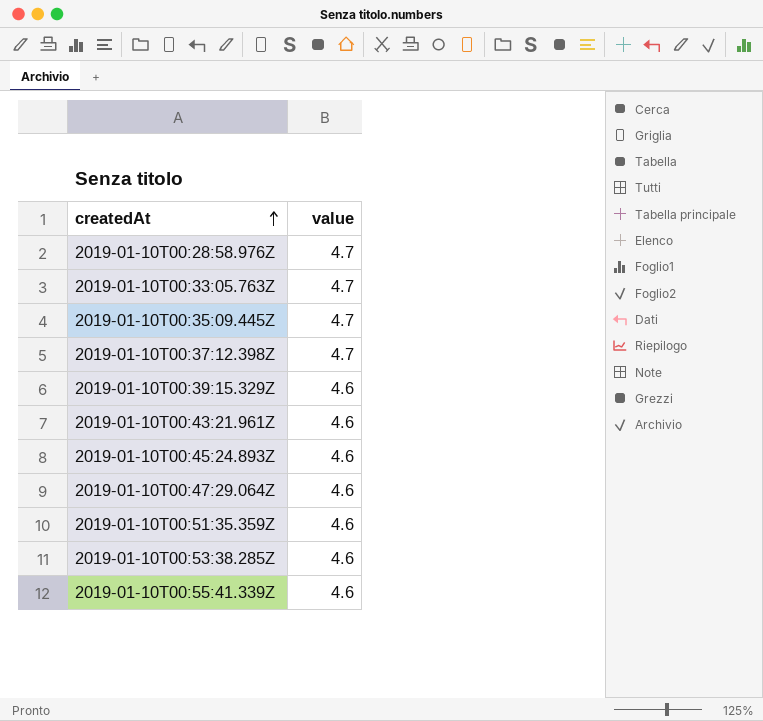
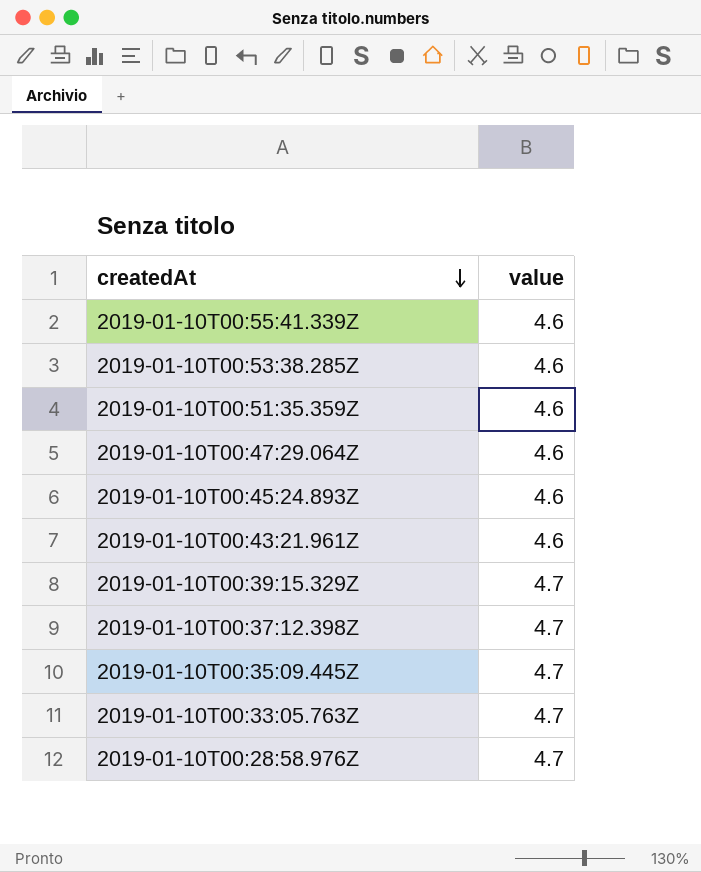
row order: createdAt ascending -> createdAt descending
2019-01-10T00:39:15.329Z | value: 4.6 -> 4.7

